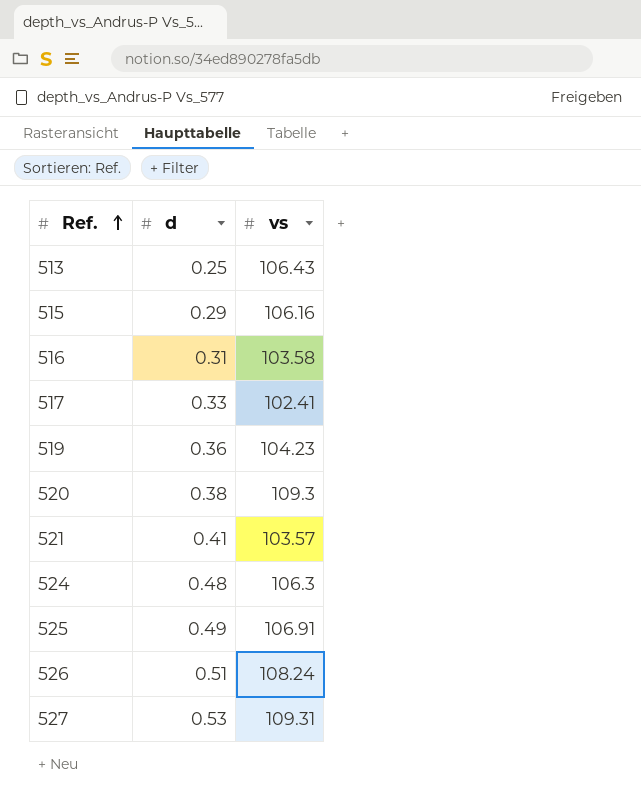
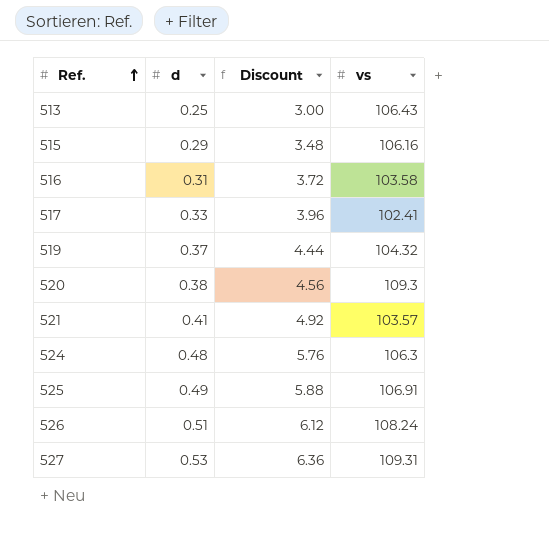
column Discount | formula: none -> [d] * 12
519 | d: 0.36 -> 0.37
519 | vs: 104.23 -> 104.32

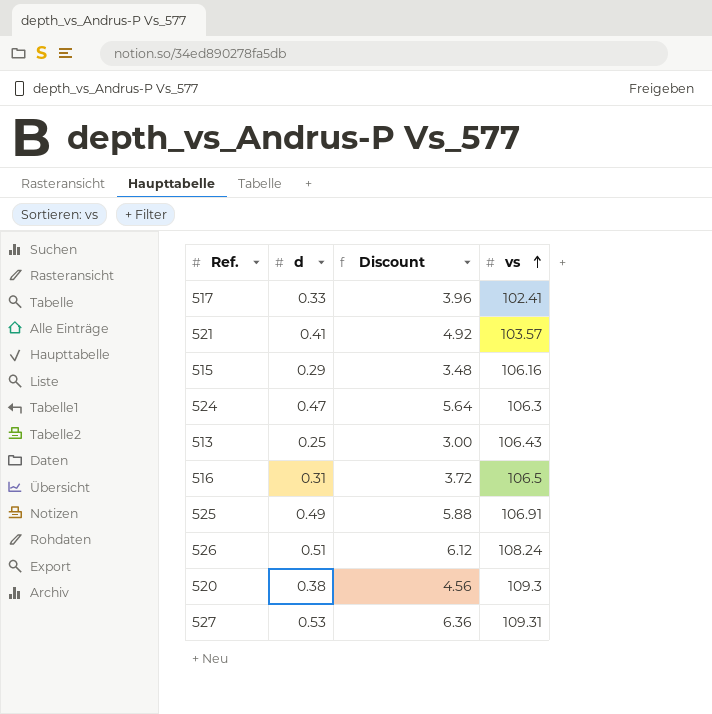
row order: Ref. ascending -> vs ascending
row 519: 0.37 | 4.44 | 104.32 -> none
524 | d: 0.48 -> 0.47
524 | Discount: 5.76 -> 5.64
516 | vs: 103.58 -> 106.5

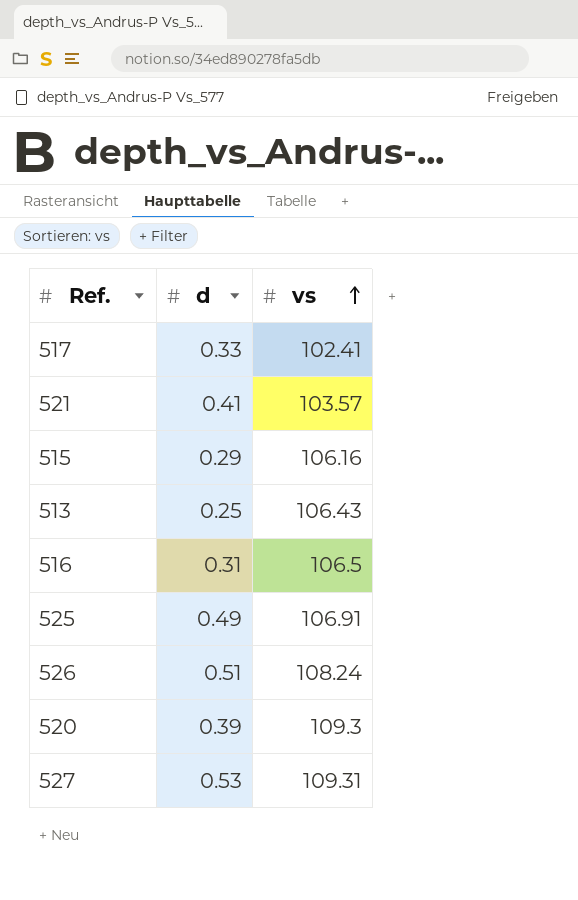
column Discount | formula: [d] * 12 -> none
row 524: 0.47 | 5.64 | 106.3 -> none
520 | d: 0.38 -> 0.39

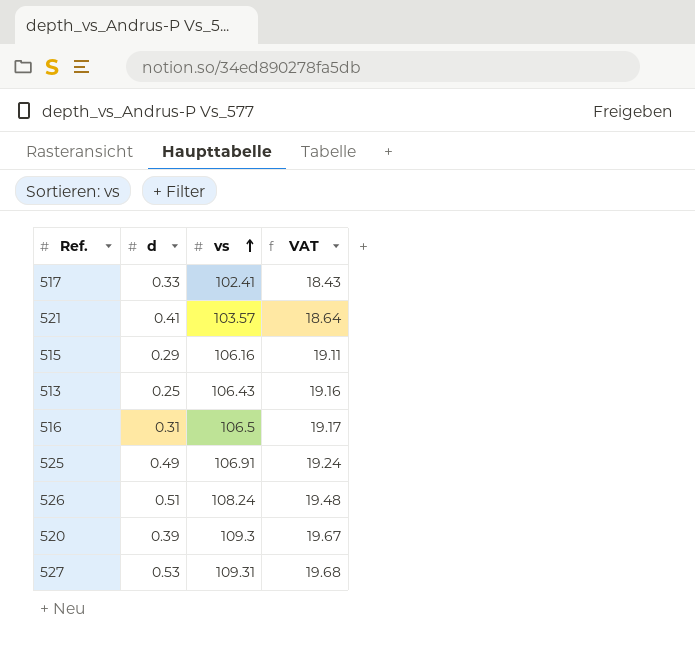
column VAT | formula: none -> [vs] * 0.18

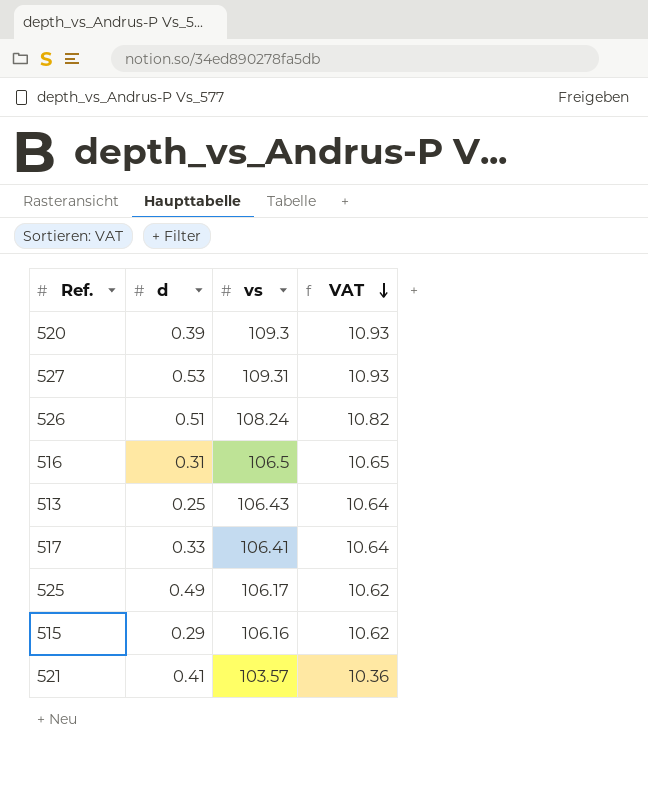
row order: vs ascending -> VAT descending
column VAT | formula: [vs] * 0.18 -> [vs] * 0.1
517 | vs: 102.41 -> 106.41
525 | vs: 106.91 -> 106.17

